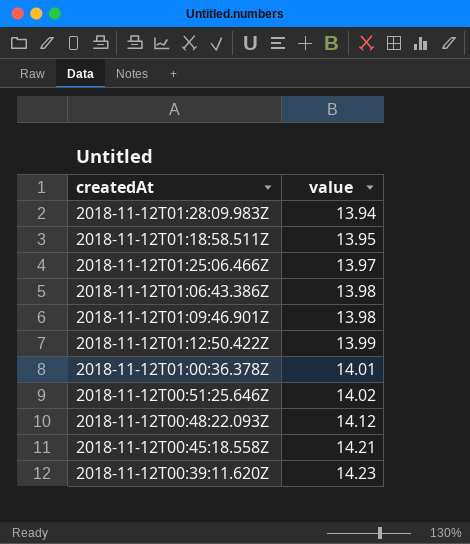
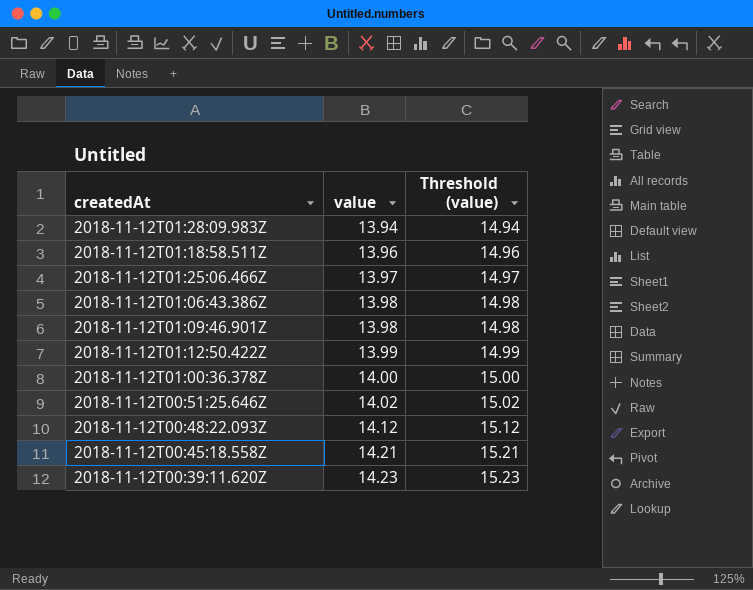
column Threshold (value) | formula: none -> [value] + 1
2018-11-12T01:18:58.511Z | value: 13.95 -> 13.96
2018-11-12T01:00:36.378Z | value: 14.01 -> 14.00

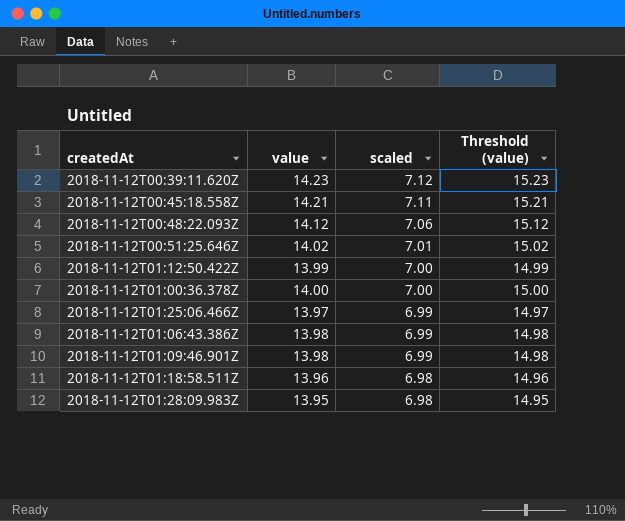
row order: value ascending -> scaled descending
column scaled | formula: none -> [value] * 0.5
2018-11-12T01:28:09.983Z | value: 13.94 -> 13.95
2018-11-12T01:28:09.983Z | Threshold (value): 14.94 -> 14.95

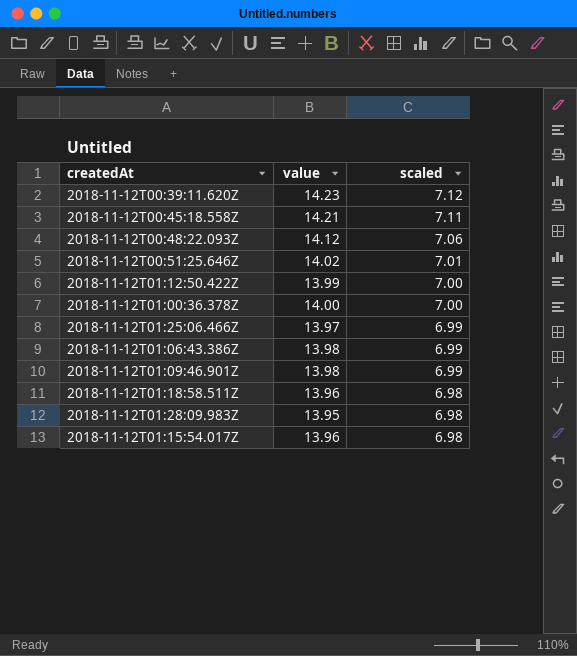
column Threshold (value) | formula: [value] + 1 -> none
row 2018-11-12T01:15:54.017Z: none -> 13.96 | 6.98

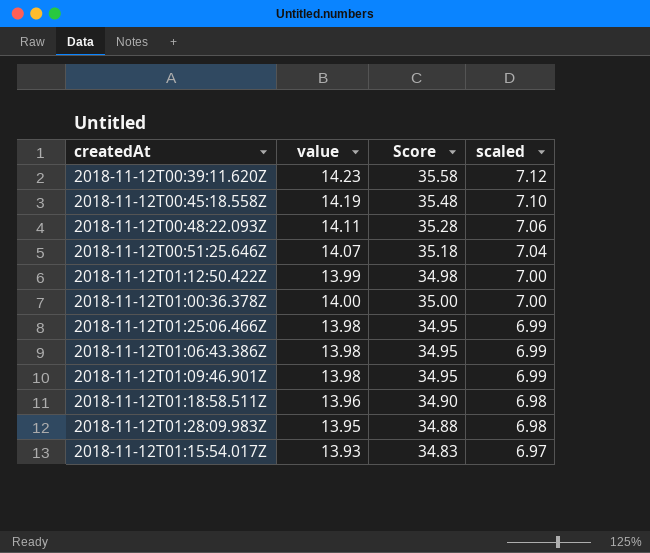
column Score | formula: none -> [value] * 2.5
2018-11-12T00:45:18.558Z | value: 14.21 -> 14.19
2018-11-12T00:45:18.558Z | scaled: 7.11 -> 7.10
2018-11-12T00:48:22.093Z | value: 14.12 -> 14.11
2018-11-12T00:51:25.646Z | value: 14.02 -> 14.07
2018-11-12T00:51:25.646Z | scaled: 7.01 -> 7.04
2018-11-12T01:25:06.466Z | value: 13.97 -> 13.98
2018-11-12T01:15:54.017Z | value: 13.96 -> 13.93
2018-11-12T01:15:54.017Z | scaled: 6.98 -> 6.97

